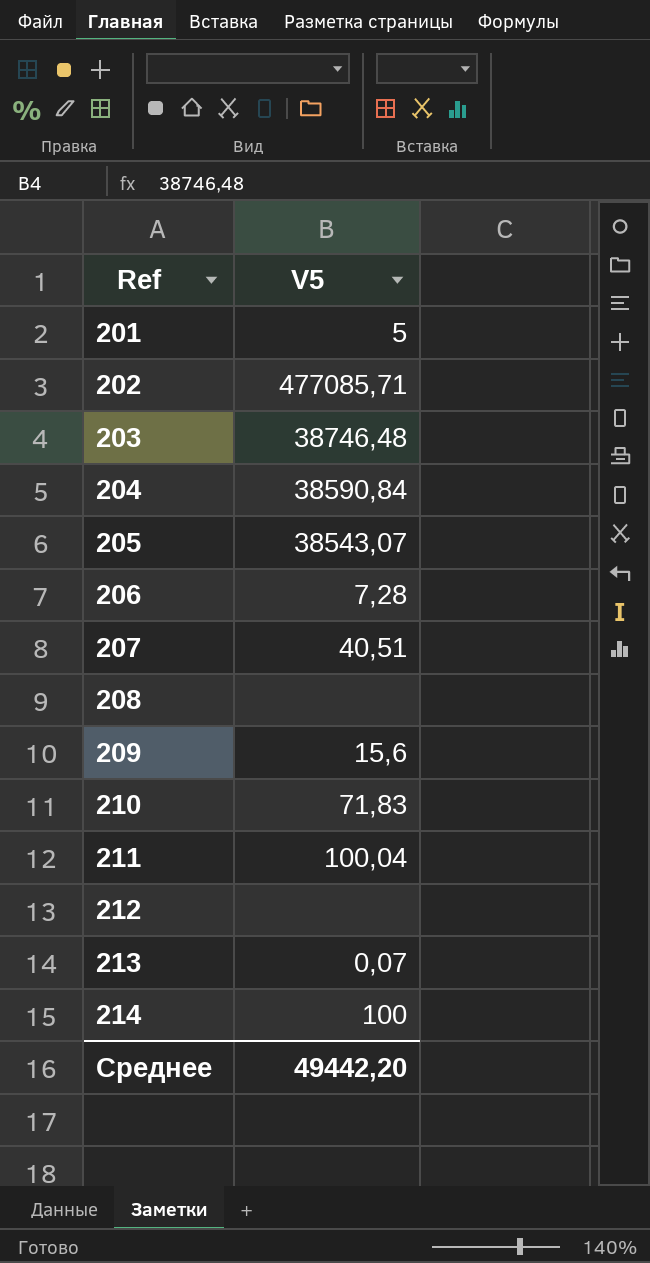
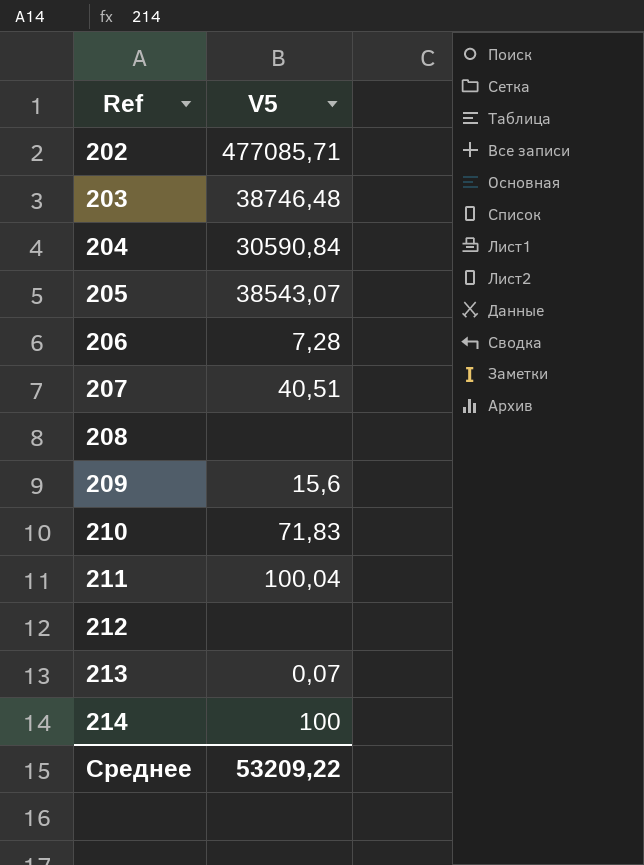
row 201: 5 -> none
204 | V5: 38590,84 -> 30590,84
Среднее | V5: 49442,20 -> 53209,22

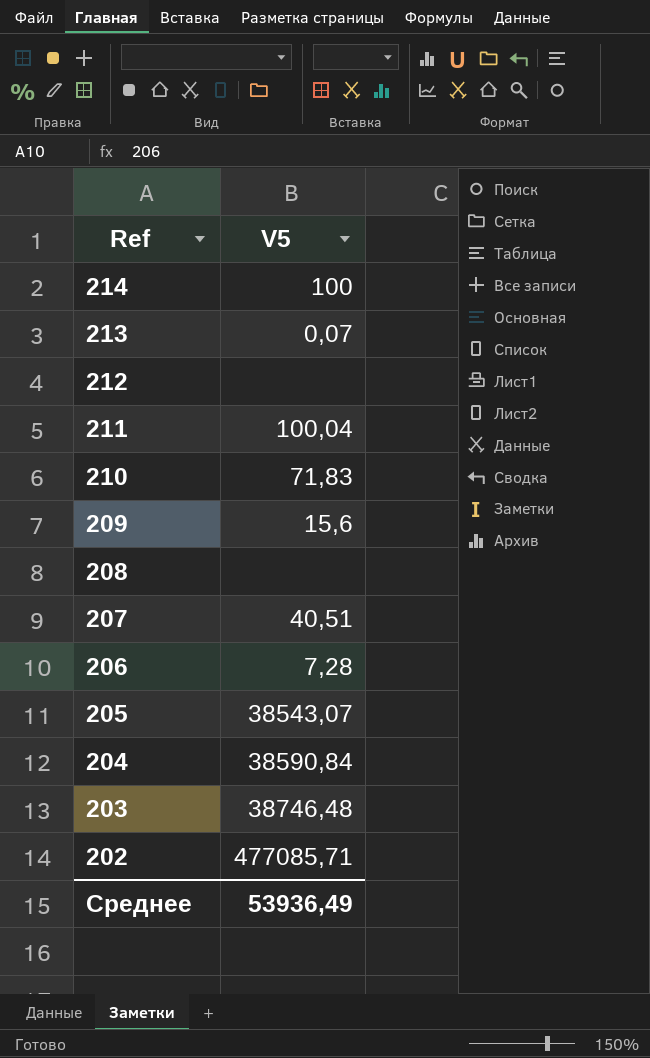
row order: Ref ascending -> Ref descending
204 | V5: 30590,84 -> 38590,84
Среднее | V5: 53209,22 -> 53936,49

